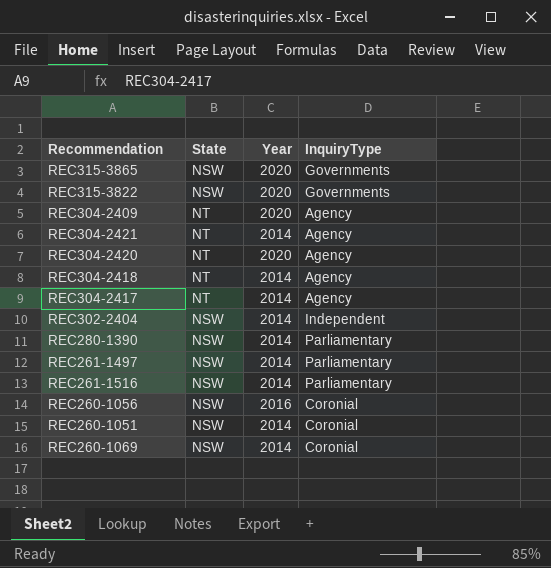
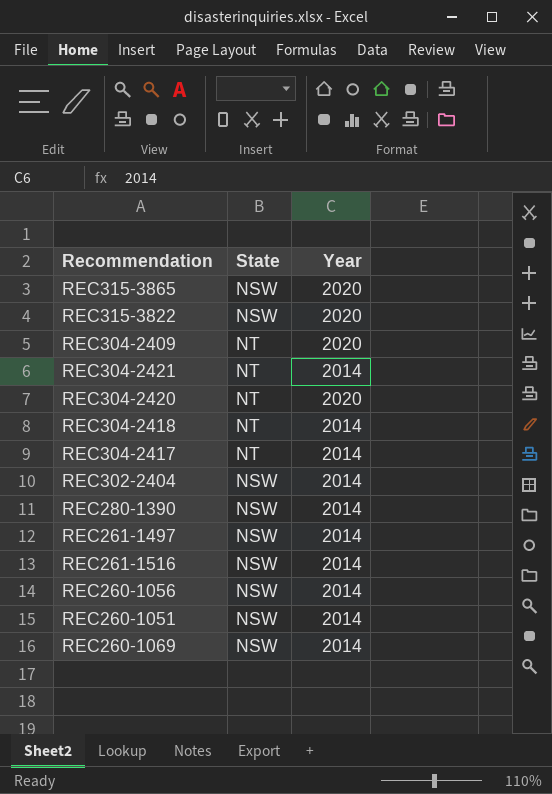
column InquiryType | position: 4 -> none
REC260-1056 | Year: 2016 -> 2014

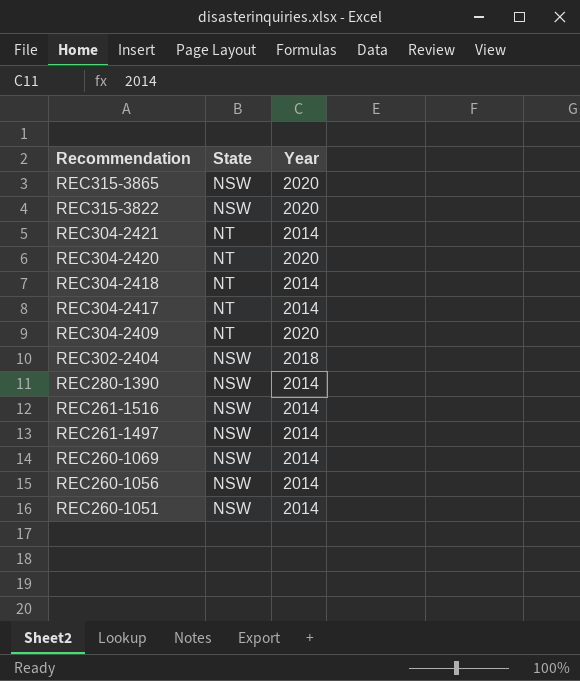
row order: none -> Recommendation descending
REC302-2404 | Year: 2014 -> 2018

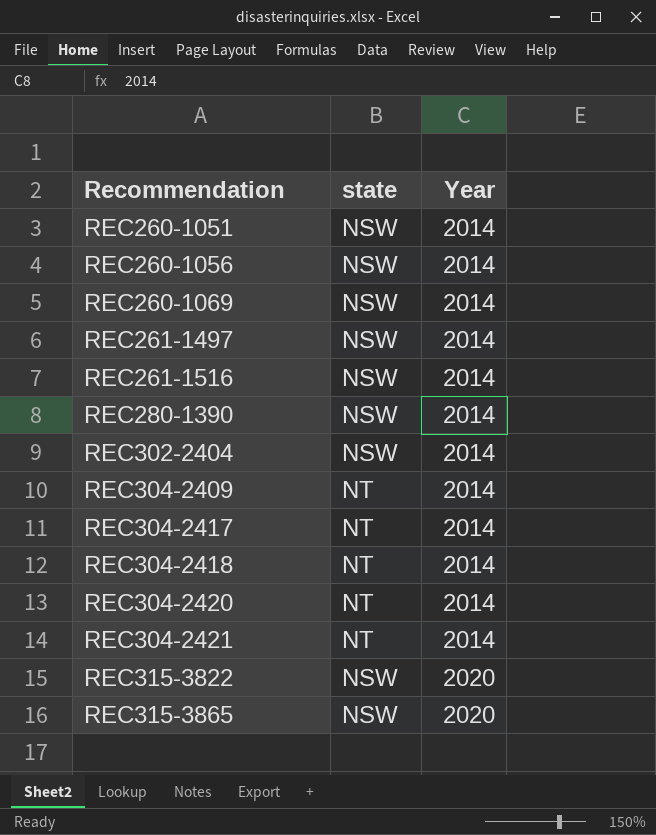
row order: Recommendation descending -> Recommendation ascending
column name: State -> state
REC302-2404 | Year: 2018 -> 2014
REC304-2409 | Year: 2020 -> 2014
REC304-2420 | Year: 2020 -> 2014

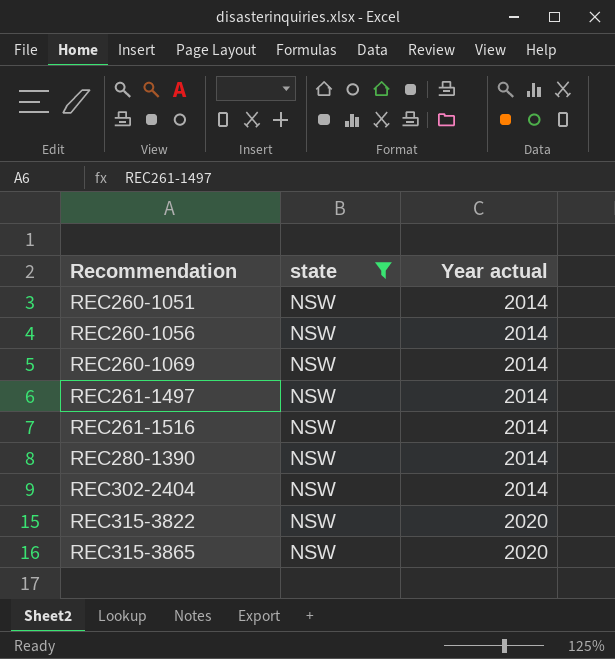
filter: none -> state = NSW
column name: Year -> Year actual

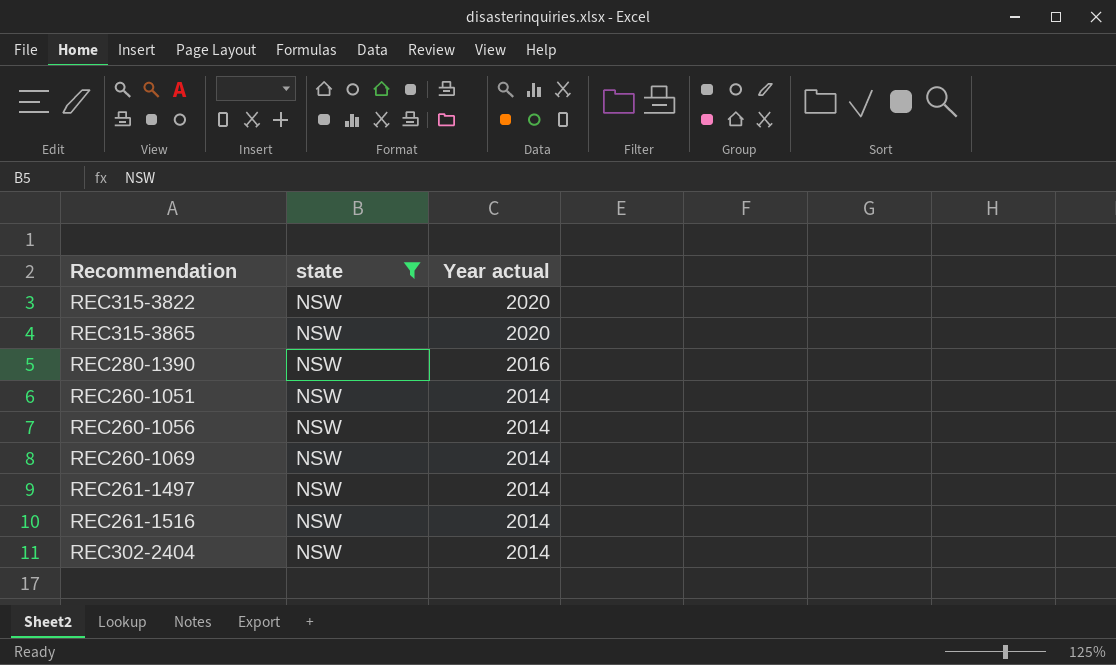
row order: Recommendation ascending -> Year actual descending
REC280-1390 | Year actual: 2014 -> 2016

